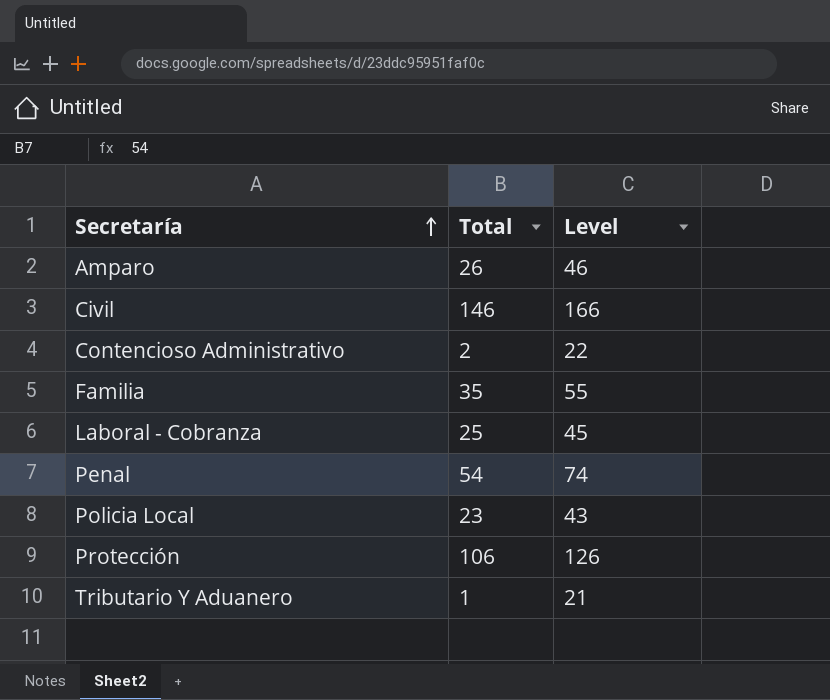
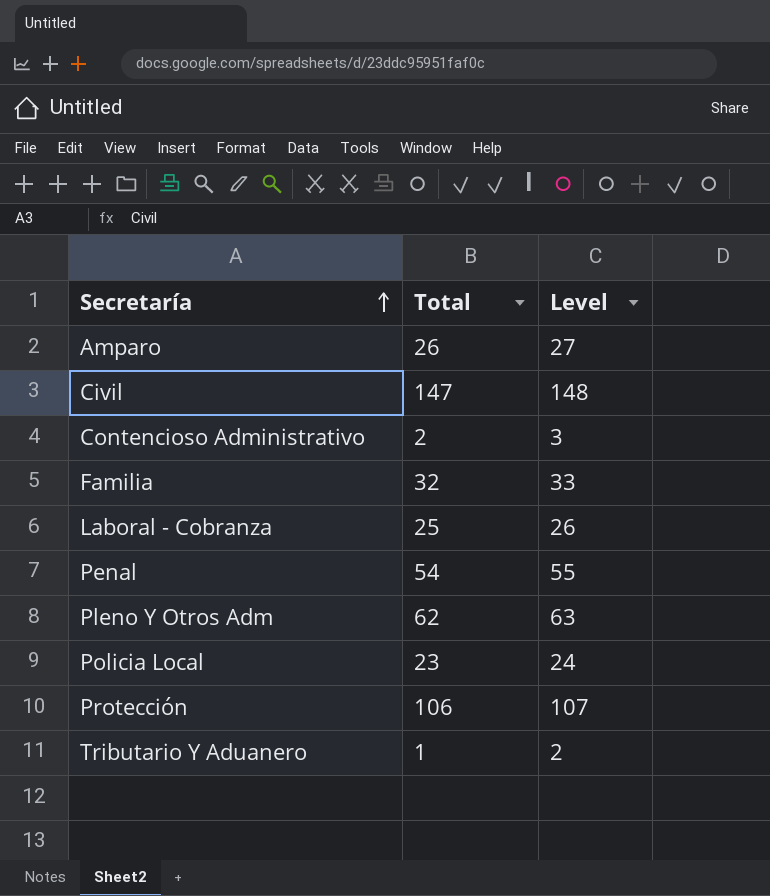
column Level | formula: [Total] + 20 -> [Total] + 1
Civil | Total: 146 -> 147
Familia | Total: 35 -> 32
row Pleno Y Otros Adm: none -> 62 | 63

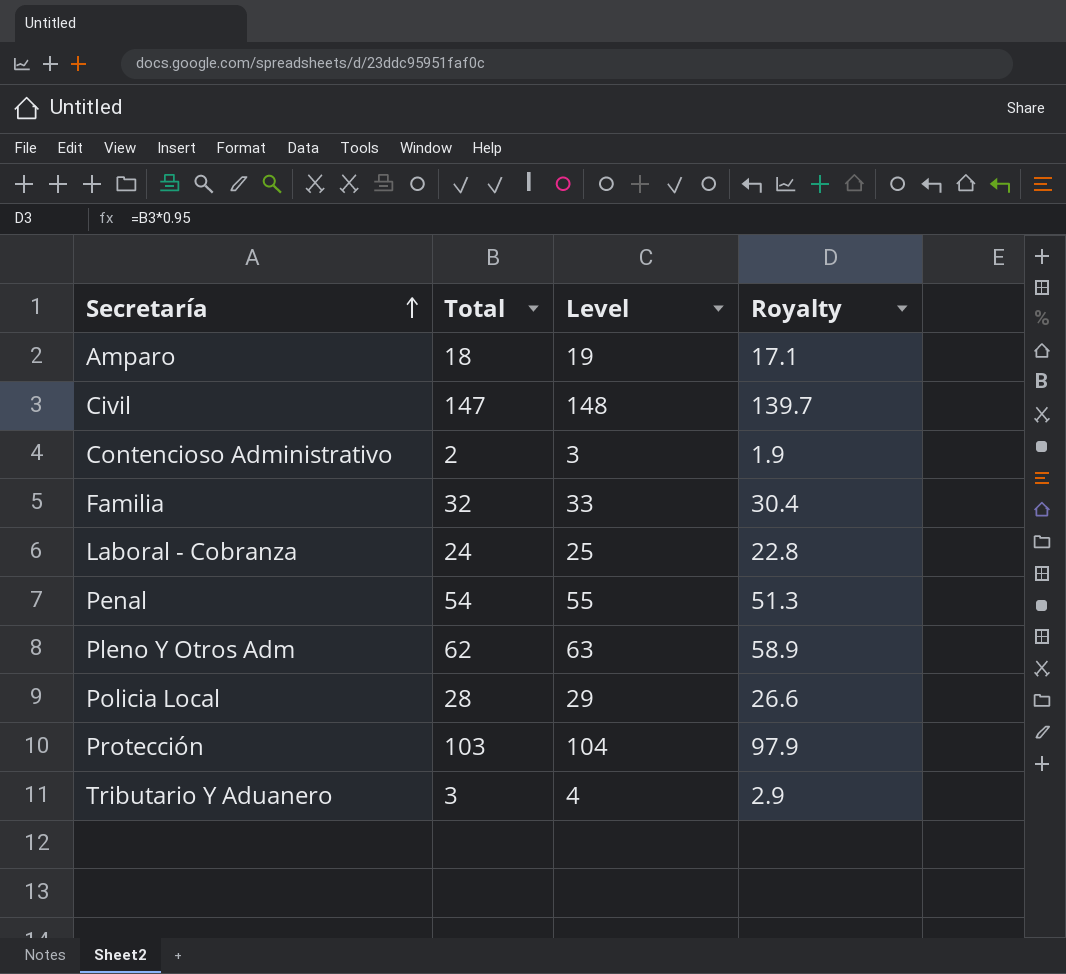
column Royalty | formula: none -> [Total] * 0.95
Amparo | Total: 26 -> 18
Amparo | Level: 27 -> 19
Laboral - Cobranza | Total: 25 -> 24
Laboral - Cobranza | Level: 26 -> 25
Policia Local | Total: 23 -> 28
Policia Local | Level: 24 -> 29
Protección | Total: 106 -> 103
Protección | Level: 107 -> 104
Tributario Y Aduanero | Total: 1 -> 3
Tributario Y Aduanero | Level: 2 -> 4

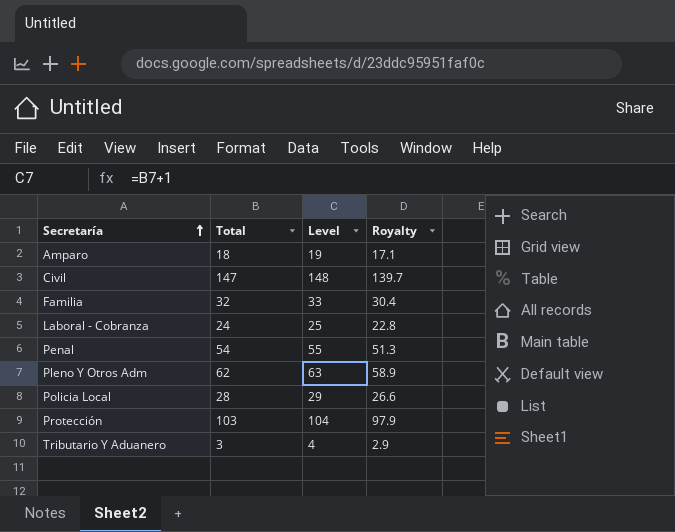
row Contencioso Administrativo: 2 | 3 | 1.9 -> none

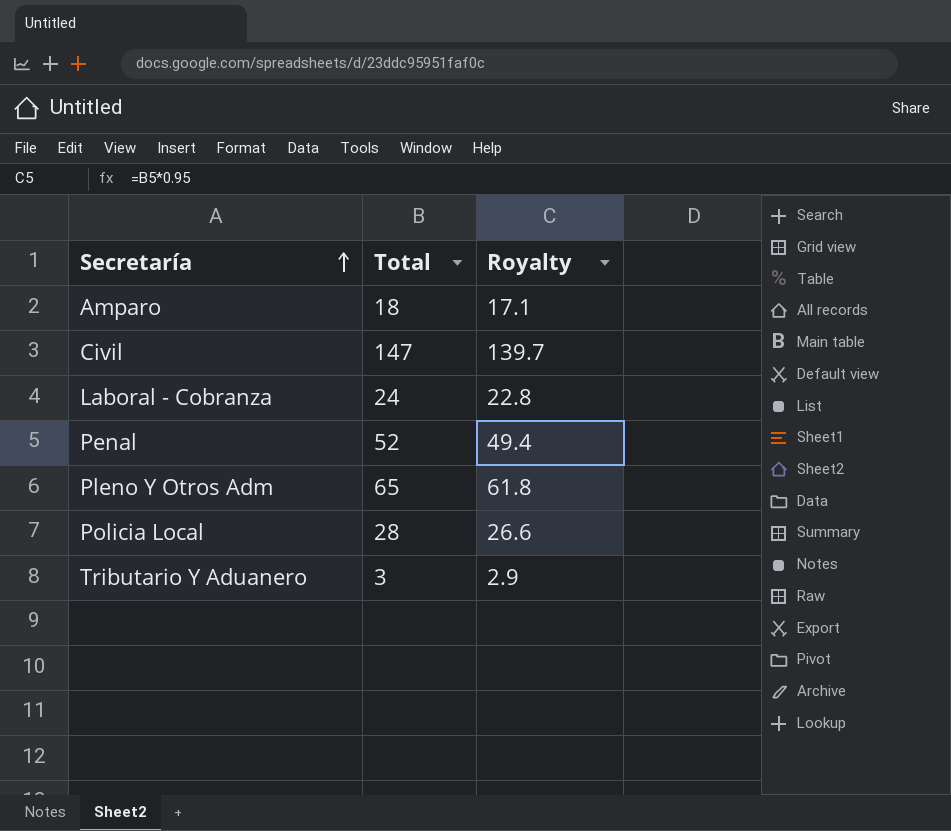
column Level | formula: [Total] + 1 -> none
row Familia: 32 | 33 | 30.4 -> none
row Protección: 103 | 104 | 97.9 -> none
Penal | Total: 54 -> 52
Penal | Royalty: 51.3 -> 49.4
Pleno Y Otros Adm | Total: 62 -> 65
Pleno Y Otros Adm | Royalty: 58.9 -> 61.8

